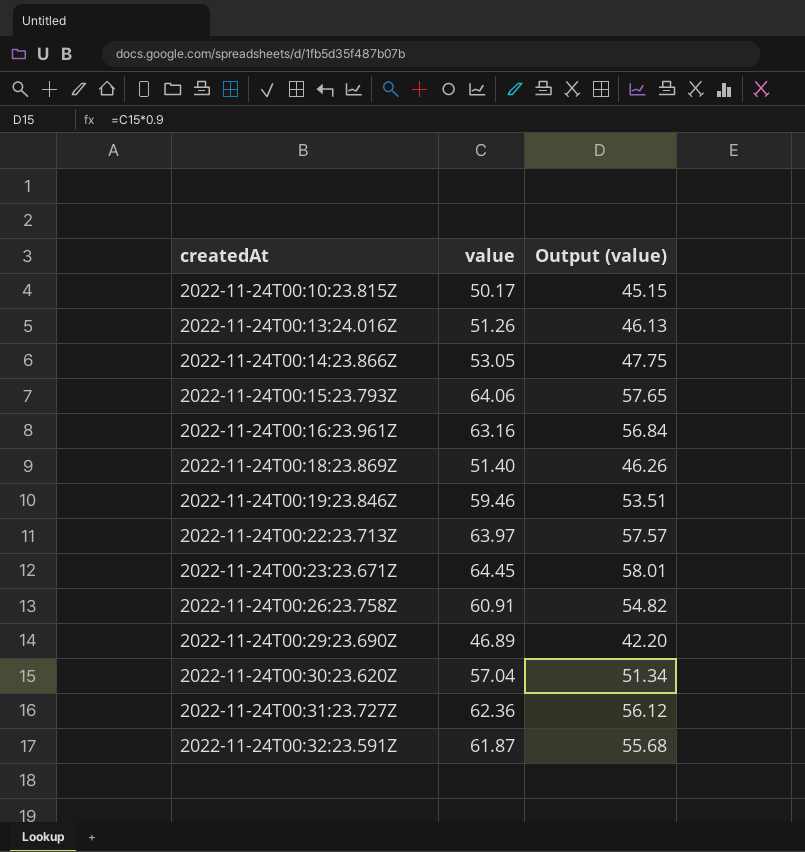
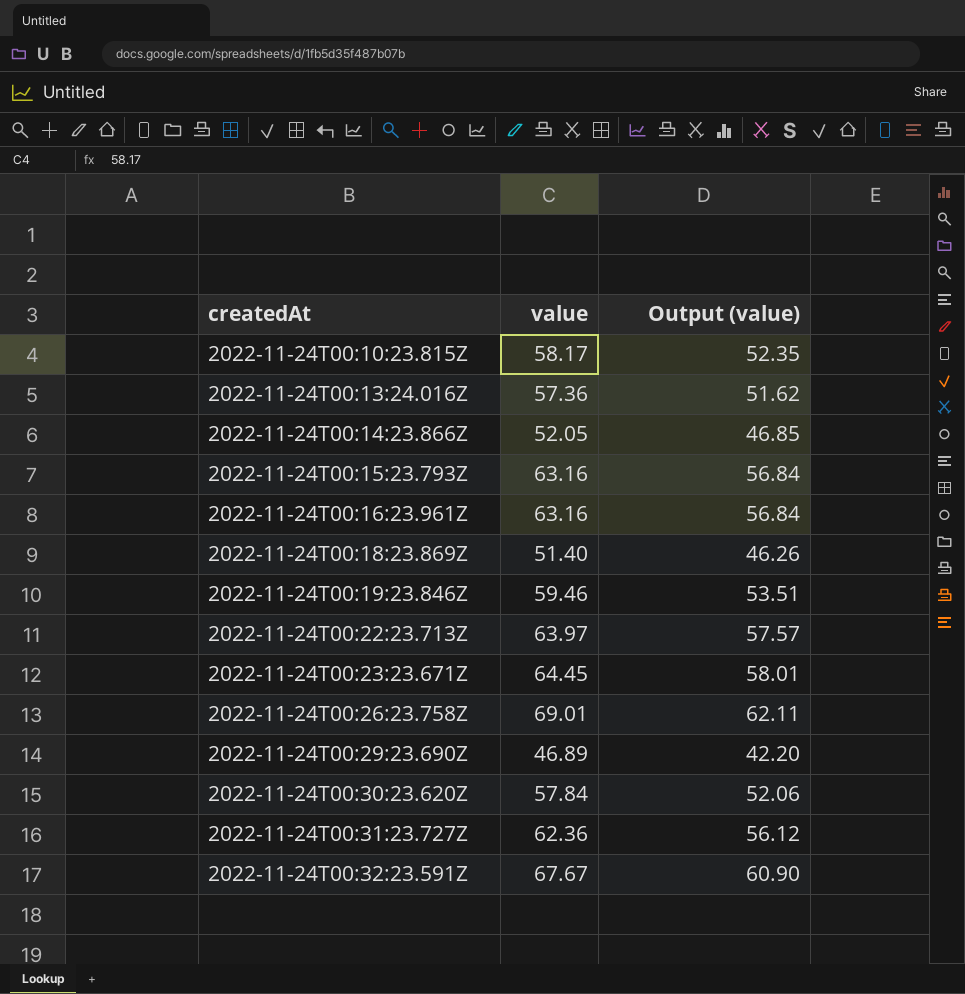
2022-11-24T00:10:23.815Z | value: 50.17 -> 58.17
2022-11-24T00:10:23.815Z | Output (value): 45.15 -> 52.35
2022-11-24T00:13:24.016Z | value: 51.26 -> 57.36
2022-11-24T00:13:24.016Z | Output (value): 46.13 -> 51.62
2022-11-24T00:14:23.866Z | value: 53.05 -> 52.05
2022-11-24T00:14:23.866Z | Output (value): 47.75 -> 46.85
2022-11-24T00:15:23.793Z | value: 64.06 -> 63.16
2022-11-24T00:15:23.793Z | Output (value): 57.65 -> 56.84
2022-11-24T00:26:23.758Z | value: 60.91 -> 69.01
2022-11-24T00:26:23.758Z | Output (value): 54.82 -> 62.11
2022-11-24T00:30:23.620Z | value: 57.04 -> 57.84
2022-11-24T00:30:23.620Z | Output (value): 51.34 -> 52.06
2022-11-24T00:32:23.591Z | value: 61.87 -> 67.67
2022-11-24T00:32:23.591Z | Output (value): 55.68 -> 60.90

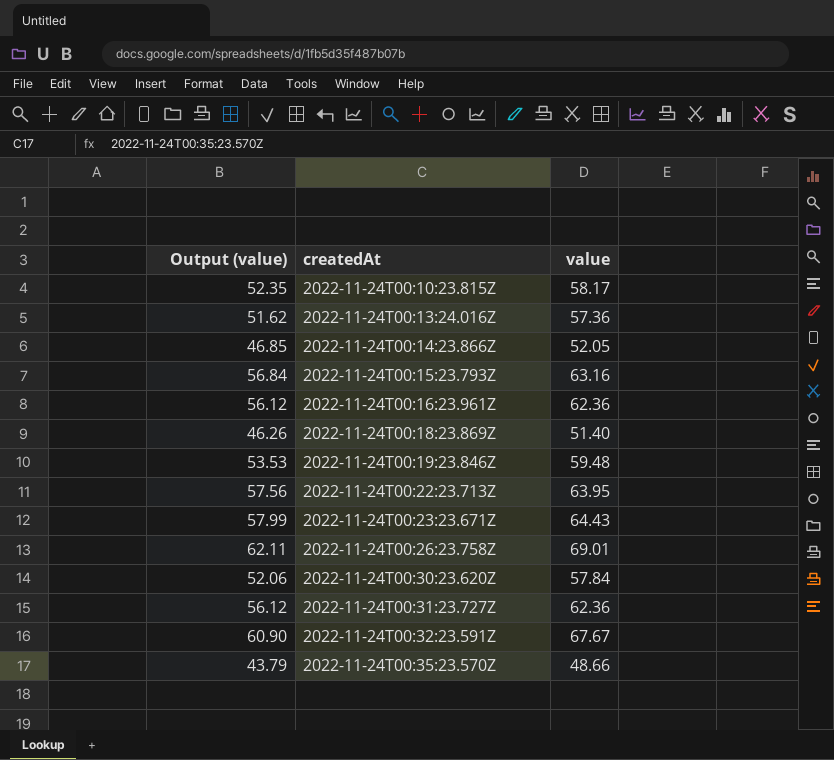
column Output (value) | position: 3 -> 1
row 2022-11-24T00:29:23.690Z: 46.89 | 42.20 -> none
2022-11-24T00:16:23.961Z | Output (value): 56.84 -> 56.12
2022-11-24T00:16:23.961Z | value: 63.16 -> 62.36
2022-11-24T00:19:23.846Z | Output (value): 53.51 -> 53.53
2022-11-24T00:19:23.846Z | value: 59.46 -> 59.48
2022-11-24T00:22:23.713Z | Output (value): 57.57 -> 57.56
2022-11-24T00:22:23.713Z | value: 63.97 -> 63.95
2022-11-24T00:23:23.671Z | Output (value): 58.01 -> 57.99
2022-11-24T00:23:23.671Z | value: 64.45 -> 64.43
row 2022-11-24T00:35:23.570Z: none -> 43.79 | 48.66

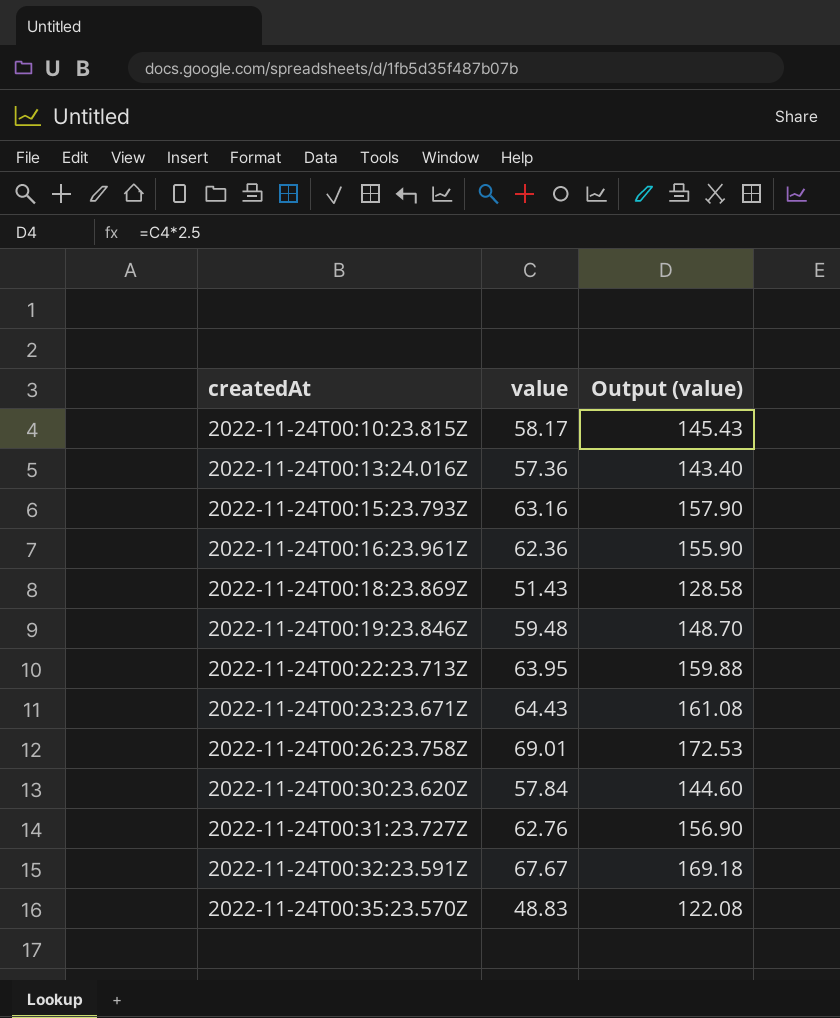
column Output (value) | formula: [value] * 0.9 -> [value] * 2.5
column Output (value) | position: 1 -> 3
row 2022-11-24T00:14:23.866Z: 46.85 | 52.05 -> none
2022-11-24T00:18:23.869Z | value: 51.40 -> 51.43
2022-11-24T00:31:23.727Z | value: 62.36 -> 62.76
2022-11-24T00:35:23.570Z | value: 48.66 -> 48.83

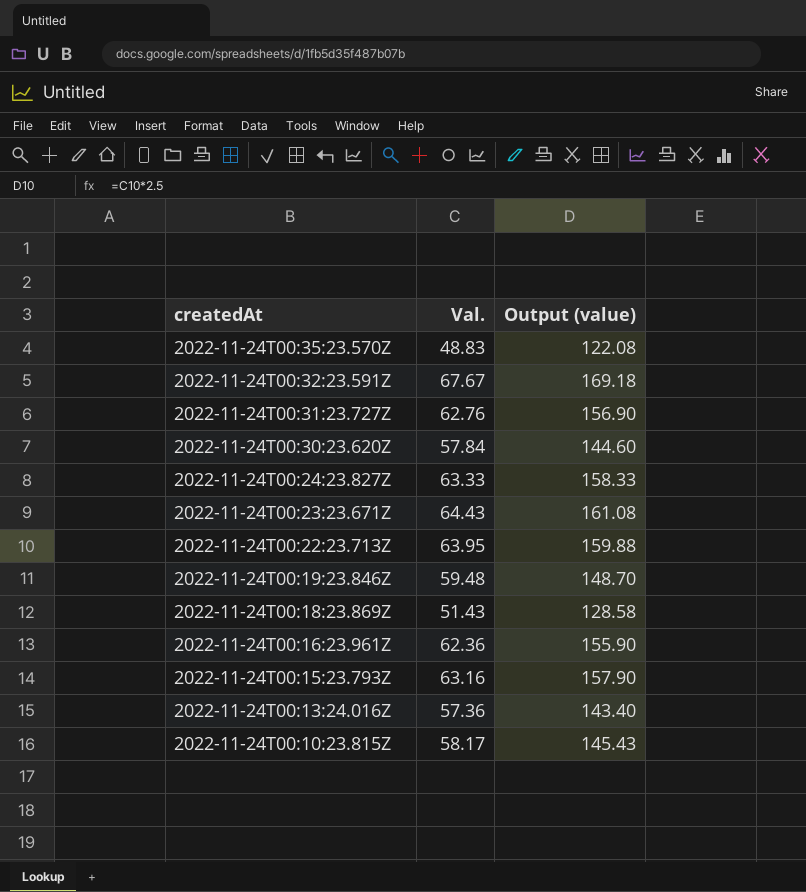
row order: createdAt ascending -> createdAt descending
column name: value -> Val.
row 2022-11-24T00:26:23.758Z: 69.01 | 172.53 -> none
row 2022-11-24T00:24:23.827Z: none -> 63.33 | 158.33

